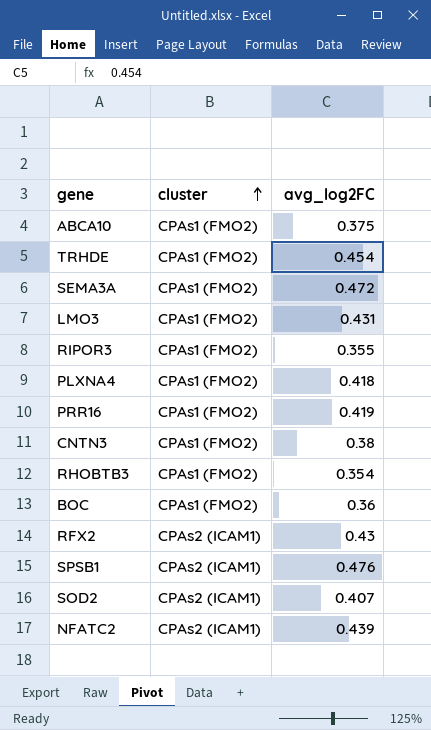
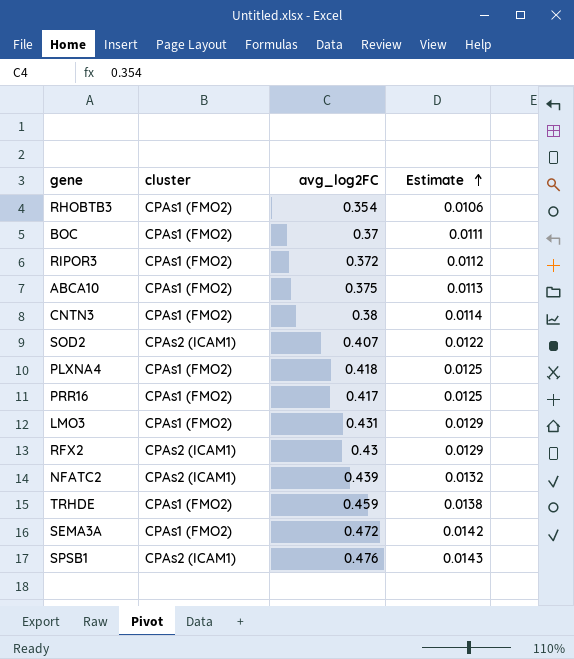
row order: cluster ascending -> Estimate ascending
column Estimate | formula: none -> [avg_log2FC] * 0.03
BOC | avg_log2FC: 0.36 -> 0.37
RIPOR3 | avg_log2FC: 0.355 -> 0.372
PRR16 | avg_log2FC: 0.419 -> 0.417
TRHDE | avg_log2FC: 0.454 -> 0.459

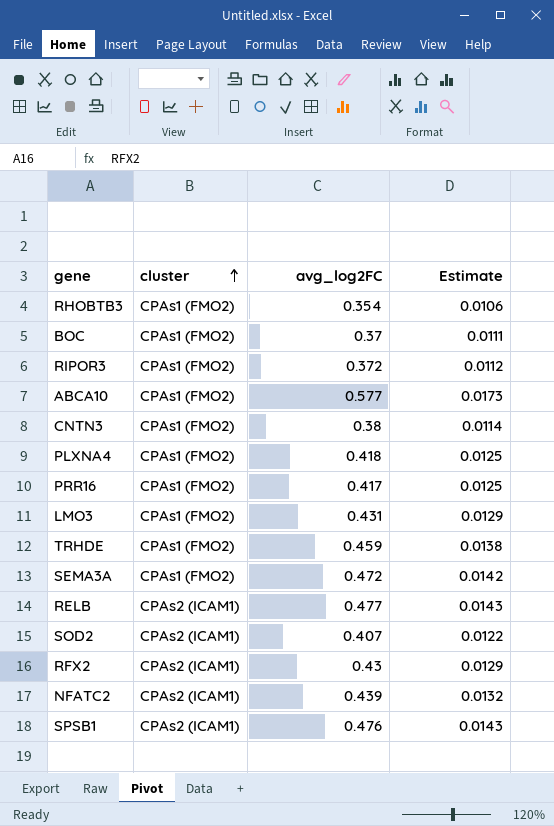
row order: Estimate ascending -> cluster ascending
ABCA10 | avg_log2FC: 0.375 -> 0.577
ABCA10 | Estimate: 0.0113 -> 0.0173
row RELB: none -> CPAs2 (ICAM1) | 0.477 | 0.0143

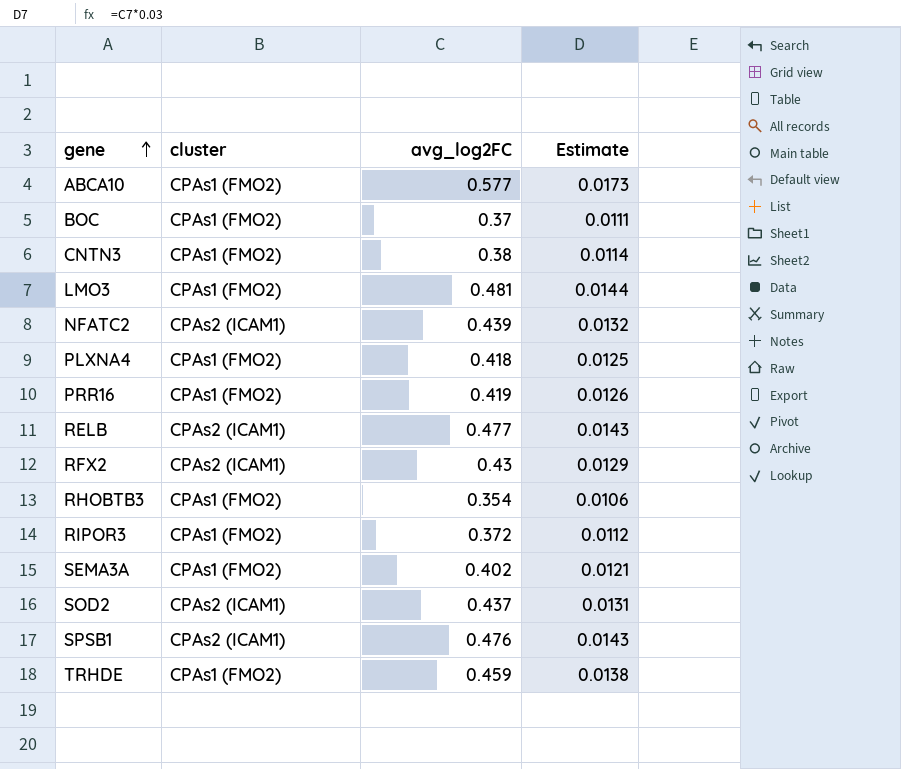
row order: cluster ascending -> gene ascending
LMO3 | avg_log2FC: 0.431 -> 0.481
LMO3 | Estimate: 0.0129 -> 0.0144
PRR16 | avg_log2FC: 0.417 -> 0.419
PRR16 | Estimate: 0.0125 -> 0.0126
SEMA3A | avg_log2FC: 0.472 -> 0.402
SEMA3A | Estimate: 0.0142 -> 0.0121
SOD2 | avg_log2FC: 0.407 -> 0.437
SOD2 | Estimate: 0.0122 -> 0.0131

